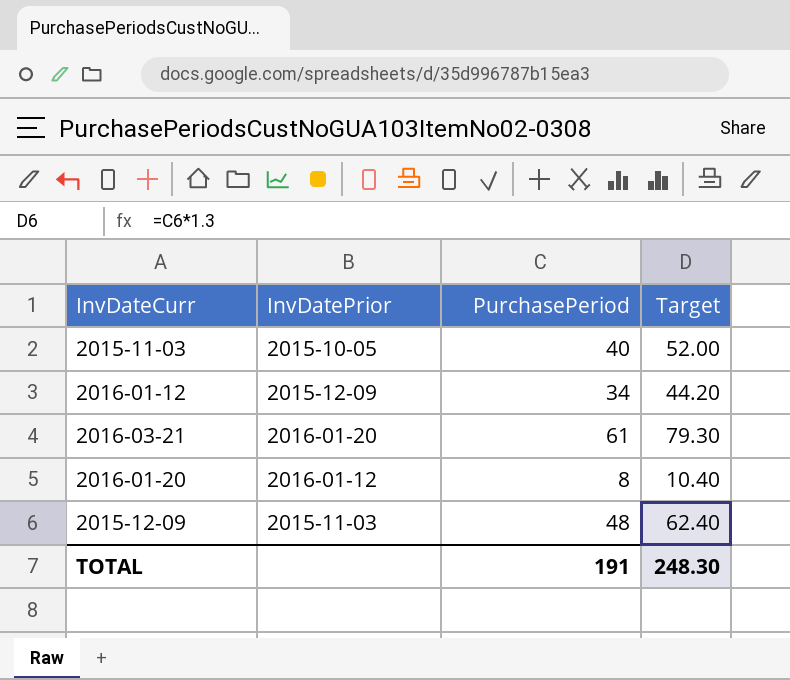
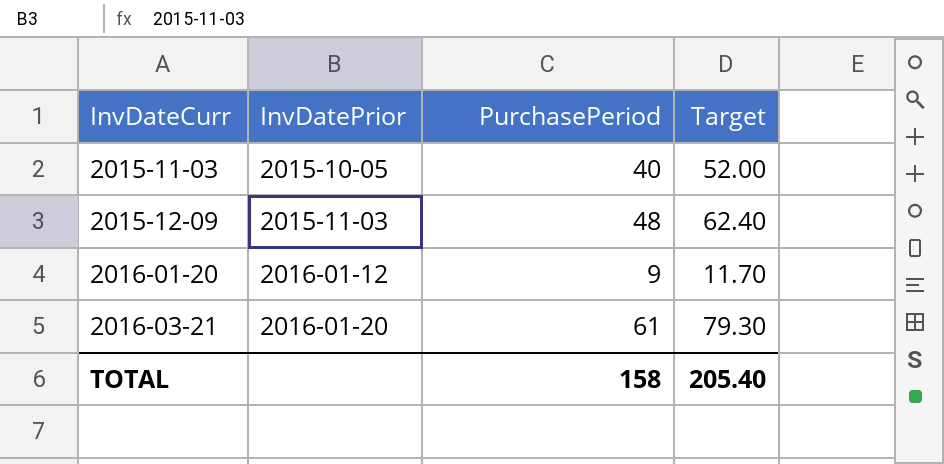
row order: none -> InvDateCurr ascending
row 2016-01-12: 2015-12-09 | 34 | 44.20 -> none
2016-01-20 | PurchasePeriod: 8 -> 9
2016-01-20 | Target: 10.40 -> 11.70
TOTAL | PurchasePeriod: 191 -> 158
TOTAL | Target: 248.30 -> 205.40

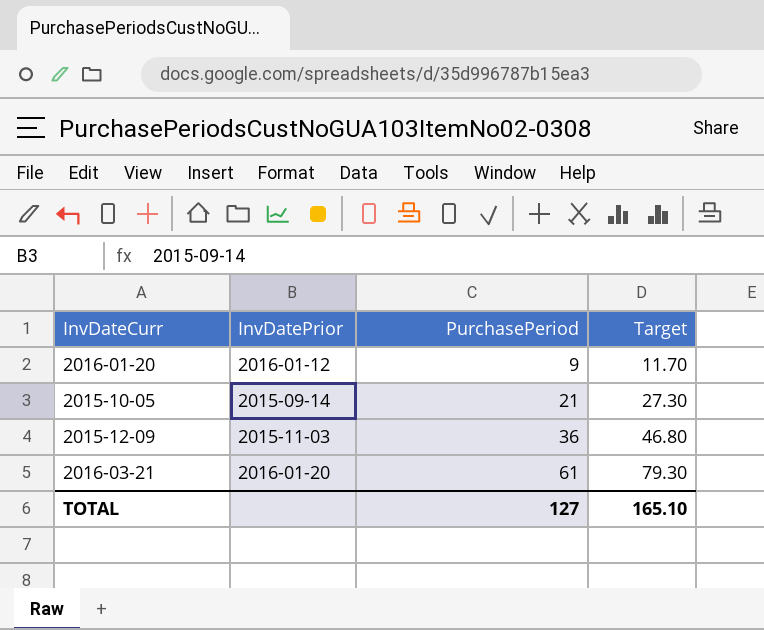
row order: InvDateCurr ascending -> PurchasePeriod ascending
row 2015-11-03: 2015-10-05 | 40 | 52.00 -> none
row 2015-10-05: none -> 2015-09-14 | 21 | 27.30
2015-12-09 | PurchasePeriod: 48 -> 36
2015-12-09 | Target: 62.40 -> 46.80
TOTAL | PurchasePeriod: 158 -> 127
TOTAL | Target: 205.40 -> 165.10

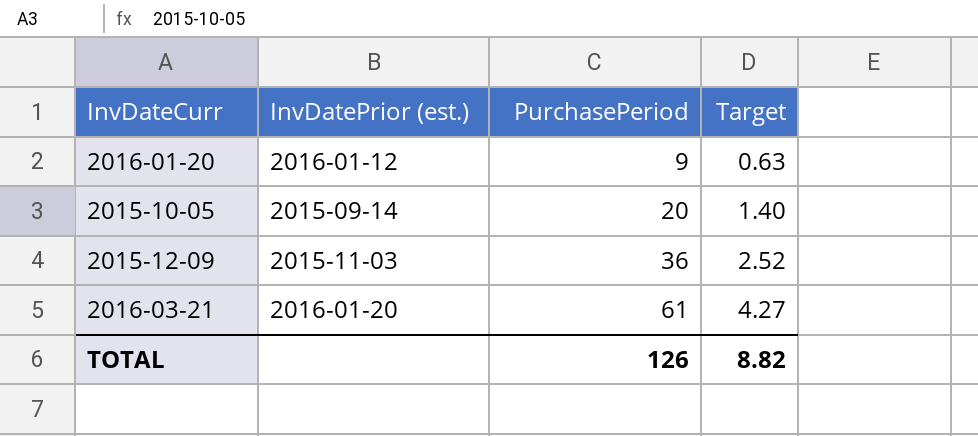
column name: InvDatePrior -> InvDatePrior (est.)
column Target | formula: [PurchasePeriod] * 1.3 -> [PurchasePeriod] * 0.07
2015-10-05 | PurchasePeriod: 21 -> 20
TOTAL | PurchasePeriod: 127 -> 126
TOTAL | Target: 165.10 -> 8.82

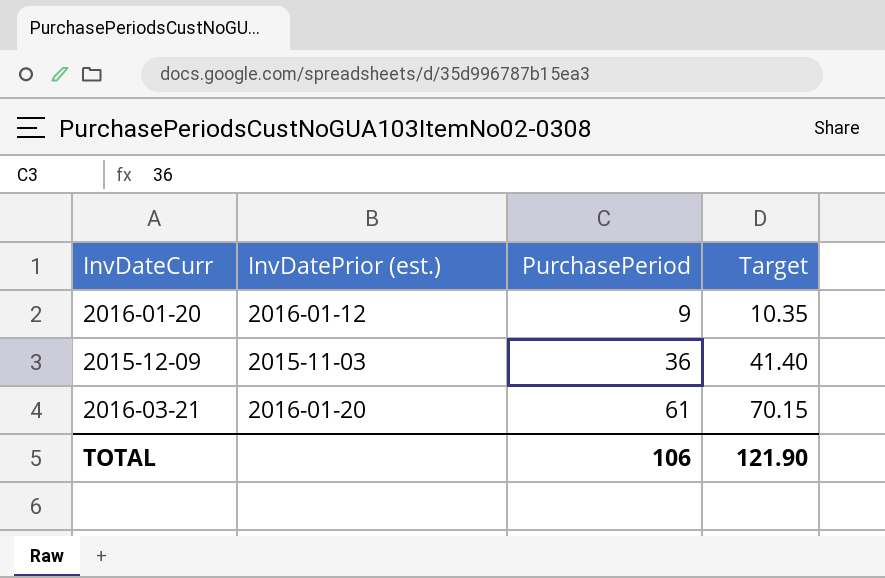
column Target | formula: [PurchasePeriod] * 0.07 -> [PurchasePeriod] * 1.15
row 2015-10-05: 2015-09-14 | 20 | 1.40 -> none
TOTAL | PurchasePeriod: 126 -> 106
TOTAL | Target: 8.82 -> 121.90

